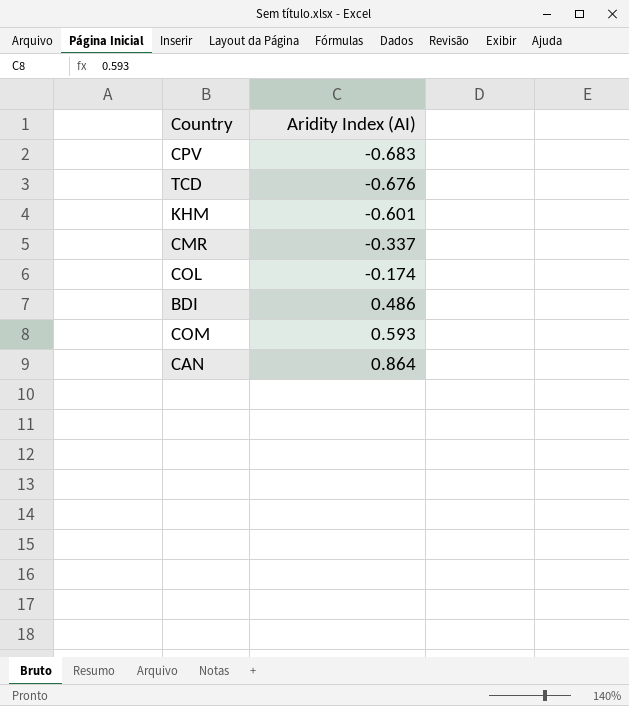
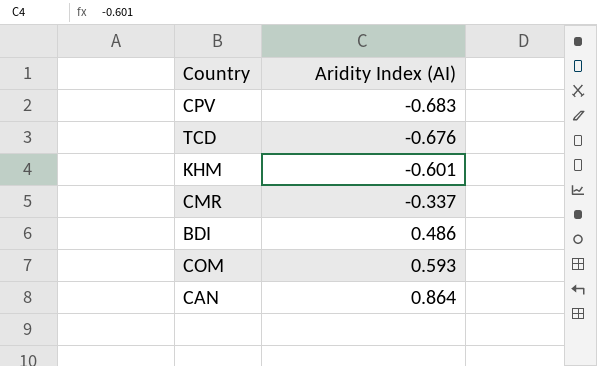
row COL: -0.174 -> none

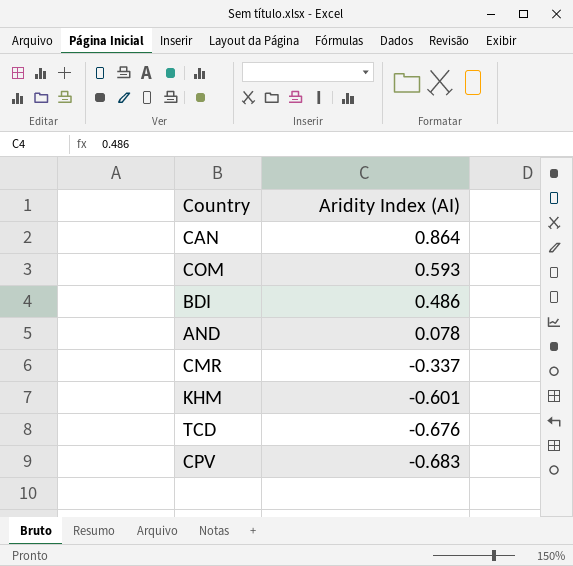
row order: Aridity Index (AI) ascending -> Aridity Index (AI) descending
row AND: none -> 0.078

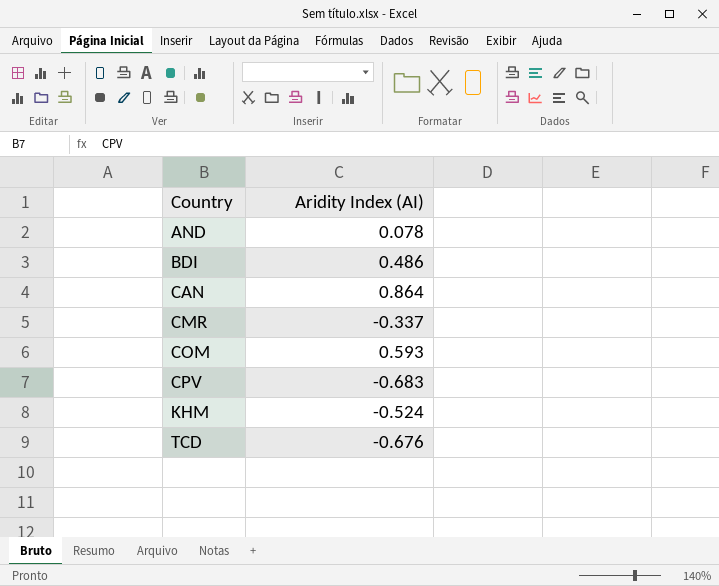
row order: Aridity Index (AI) descending -> Country ascending
KHM | Aridity Index (AI): -0.601 -> -0.524

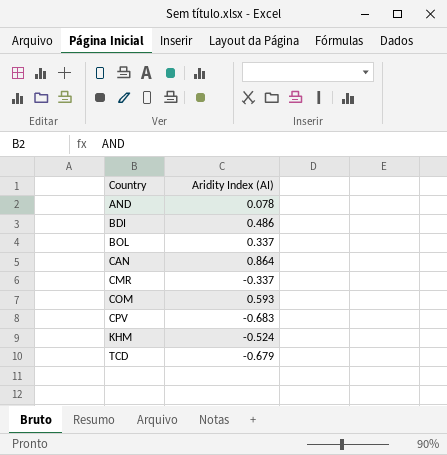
row BOL: none -> 0.337
TCD | Aridity Index (AI): -0.676 -> -0.679

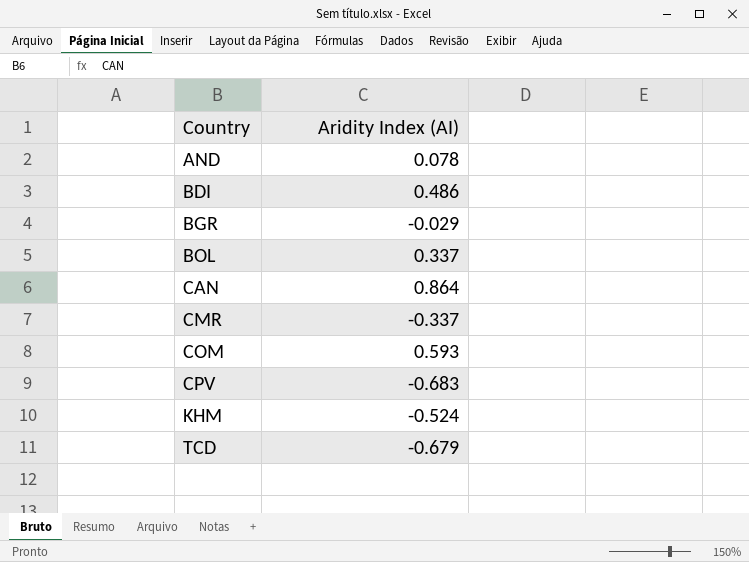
row BGR: none -> -0.029

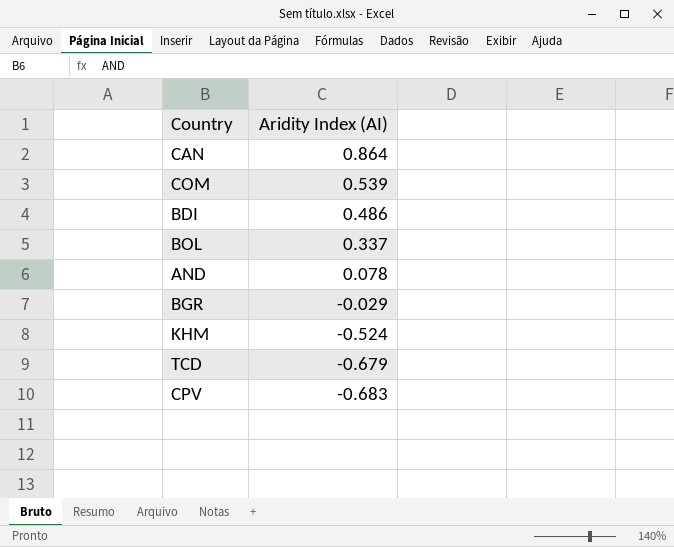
row order: Country ascending -> Aridity Index (AI) descending
row CMR: -0.337 -> none
COM | Aridity Index (AI): 0.593 -> 0.539

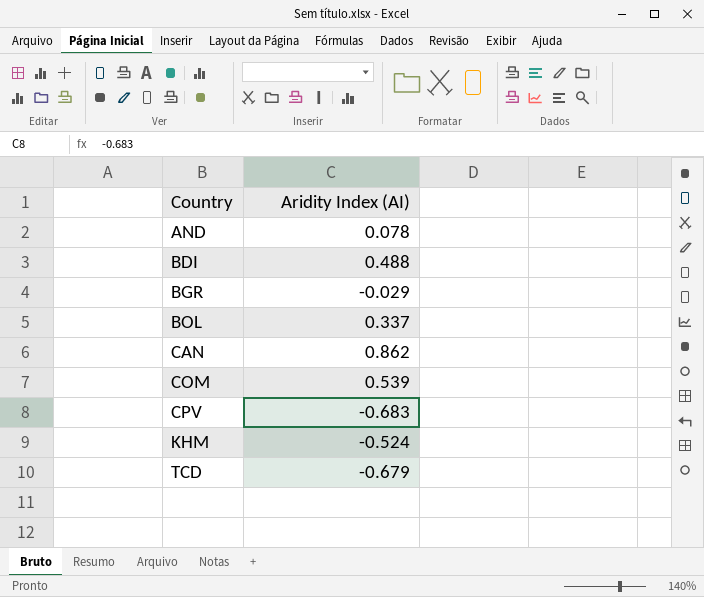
row order: Aridity Index (AI) descending -> Country ascending
BDI | Aridity Index (AI): 0.486 -> 0.488
CAN | Aridity Index (AI): 0.864 -> 0.862

